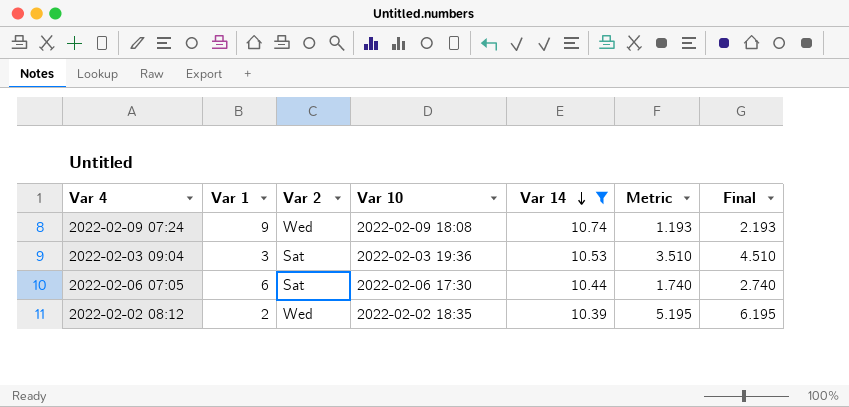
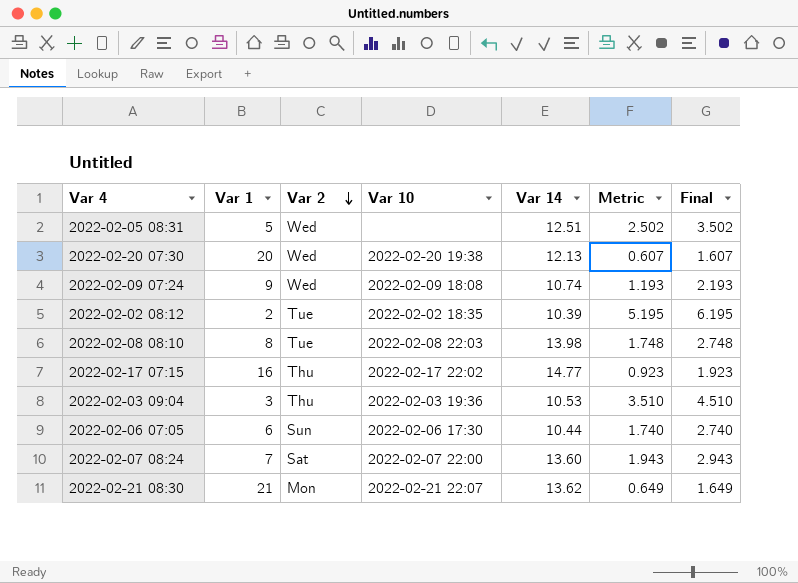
filter: Var 14 <= 10.74 -> none
row order: Var 14 descending -> Var 2 descending
2022-02-02 08:12 | Var 2: Wed -> Tue
2022-02-03 09:04 | Var 2: Sat -> Thu
2022-02-06 07:05 | Var 2: Sat -> Sun

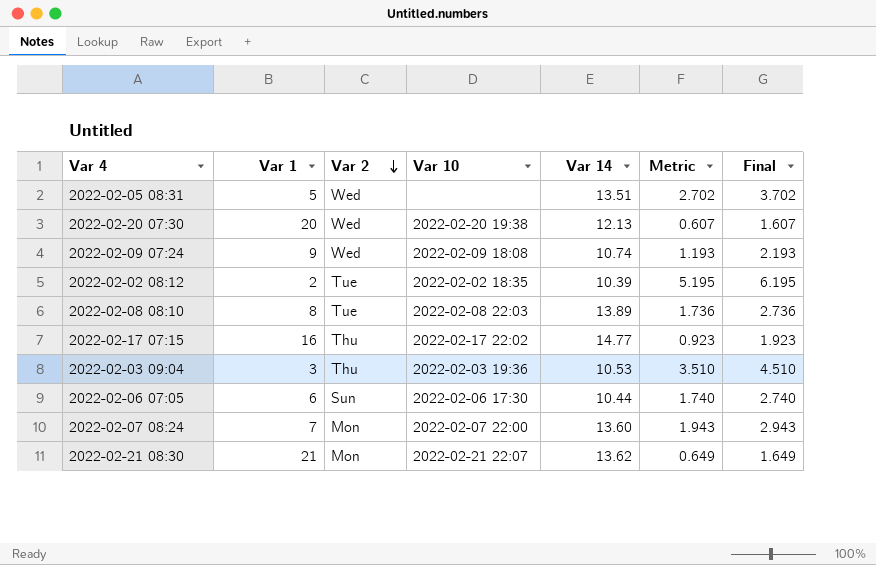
2022-02-05 08:31 | Var 14: 12.51 -> 13.51
2022-02-05 08:31 | Metric: 2.502 -> 2.702
2022-02-05 08:31 | Final: 3.502 -> 3.702
2022-02-08 08:10 | Var 14: 13.98 -> 13.89
2022-02-08 08:10 | Metric: 1.748 -> 1.736
2022-02-08 08:10 | Final: 2.748 -> 2.736
2022-02-07 08:24 | Var 2: Sat -> Mon

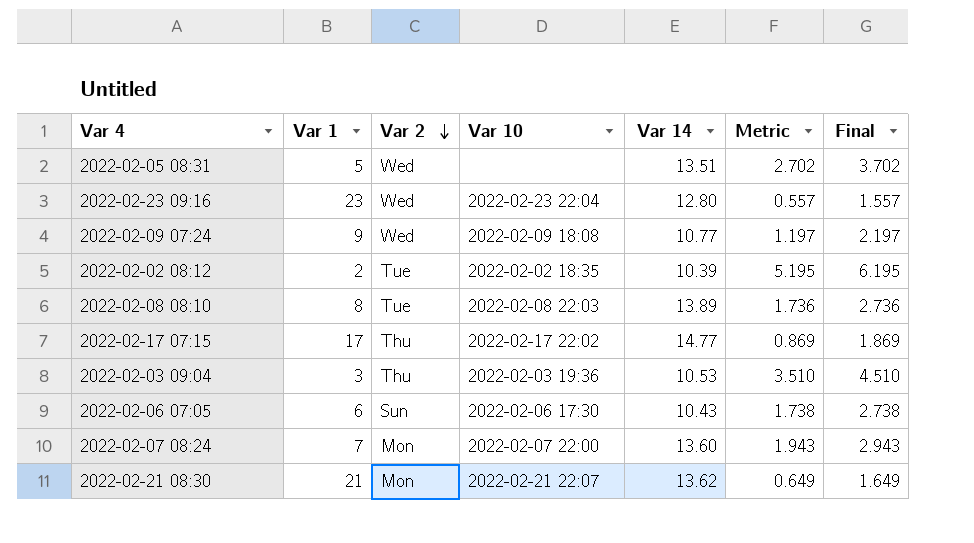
row 2022-02-20 07:30: 20 | Wed | 2022-02-20 19:38 | 12.13 | 0.607 | 1.607 -> none
row 2022-02-23 09:16: none -> 23 | Wed | 2022-02-23 22:04 | 12.80 | 0.557 | 1.557
2022-02-09 07:24 | Var 14: 10.74 -> 10.77
2022-02-09 07:24 | Metric: 1.193 -> 1.197
2022-02-09 07:24 | Final: 2.193 -> 2.197
2022-02-17 07:15 | Var 1: 16 -> 17
2022-02-17 07:15 | Metric: 0.923 -> 0.869
2022-02-17 07:15 | Final: 1.923 -> 1.869
2022-02-06 07:05 | Var 14: 10.44 -> 10.43
2022-02-06 07:05 | Metric: 1.740 -> 1.738
2022-02-06 07:05 | Final: 2.740 -> 2.738

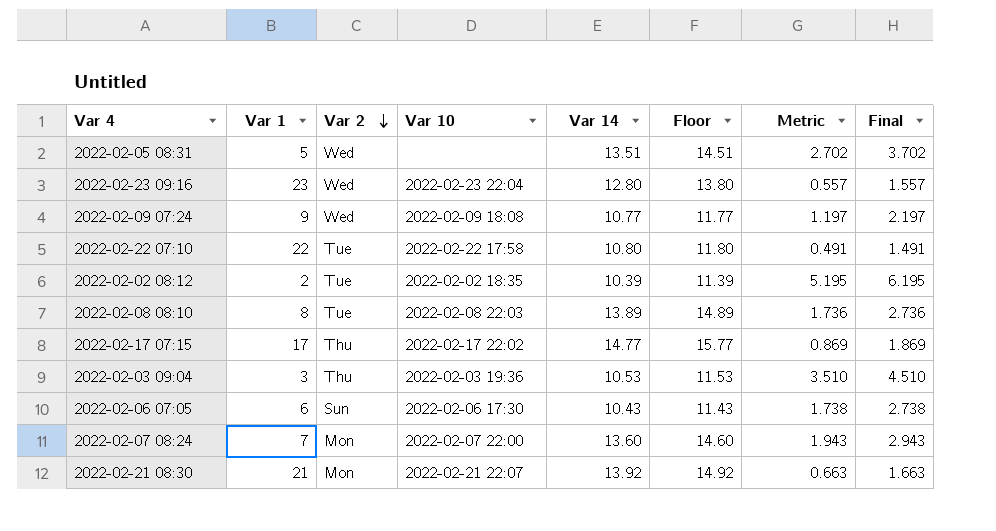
column Floor | formula: none -> [Var 14] + 1
row 2022-02-22 07:10: none -> 22 | Tue | 2022-02-22 17:58 | 10.80 | 11.80 | 0.491 | 1.491
2022-02-21 08:30 | Var 14: 13.62 -> 13.92
2022-02-21 08:30 | Metric: 0.649 -> 0.663
2022-02-21 08:30 | Final: 1.649 -> 1.663

